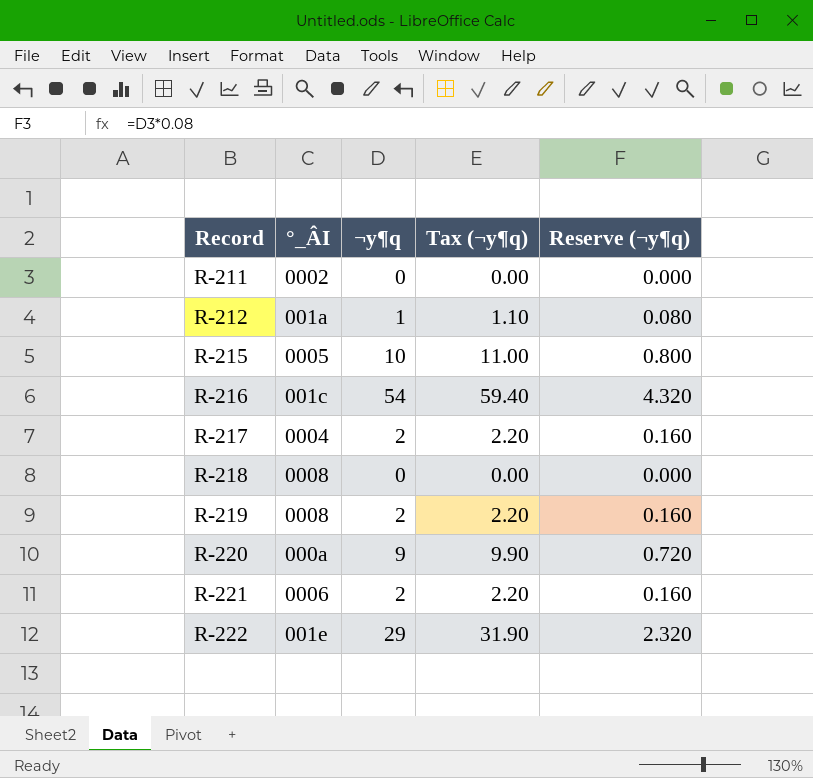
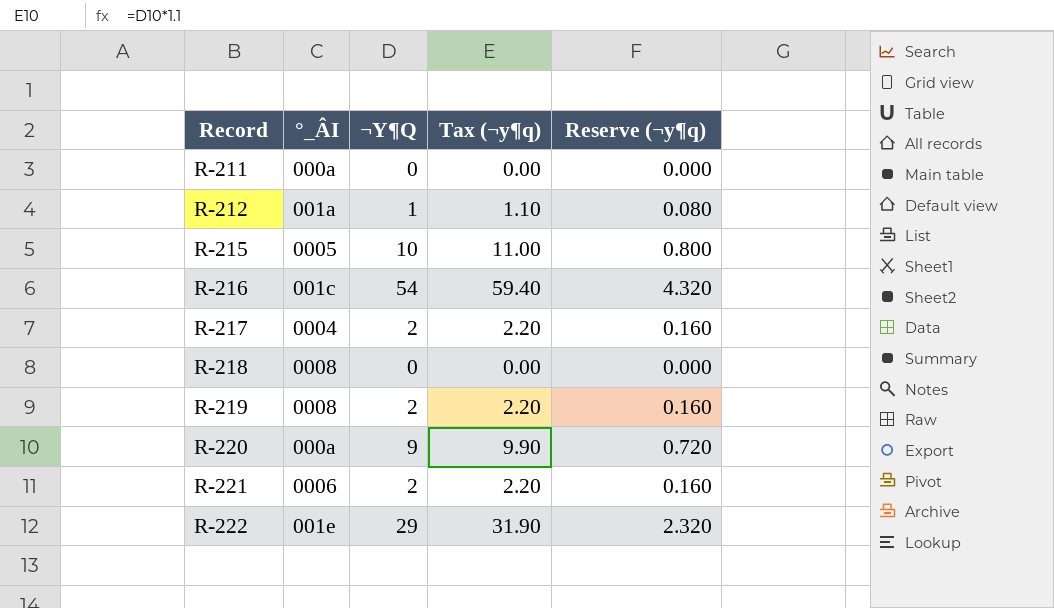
column name: ¬y¶q -> ¬Y¶Q
R-211 | °_ÂI: 0002 -> 000a

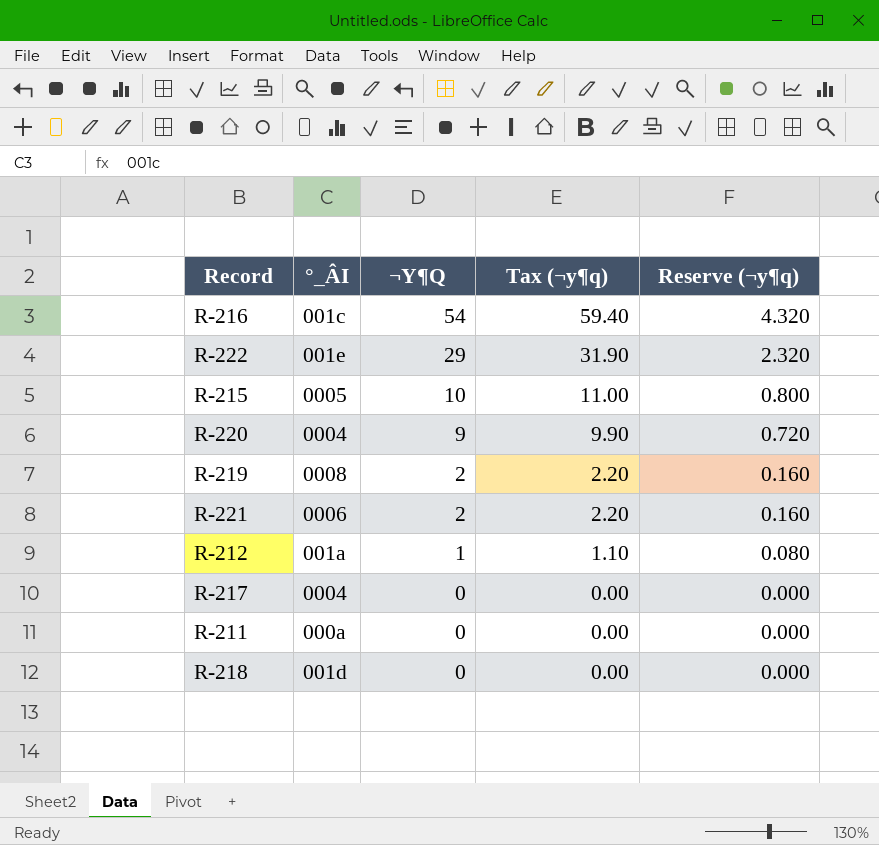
row order: Record ascending -> ¬Y¶Q descending
R-220 | °_ÂI: 000a -> 0004
R-217 | ¬Y¶Q: 2 -> 0
R-217 | Tax (¬y¶q): 2.20 -> 0.00
R-217 | Reserve (¬y¶q): 0.160 -> 0.000
R-218 | °_ÂI: 0008 -> 001d

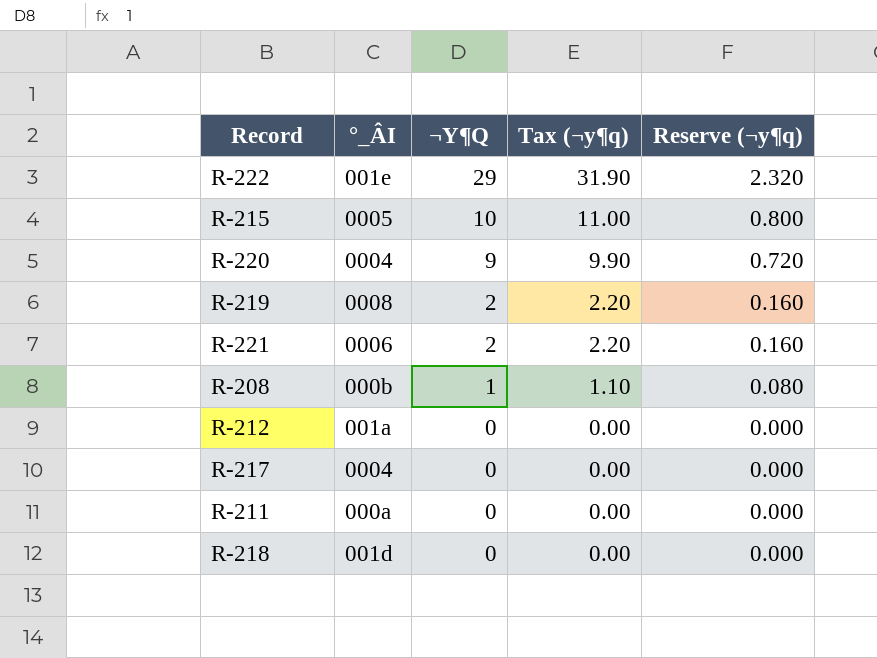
row R-216: 001c | 54 | 59.40 | 4.320 -> none
row R-208: none -> 000b | 1 | 1.10 | 0.080
R-212 | ¬Y¶Q: 1 -> 0
R-212 | Tax (¬y¶q): 1.10 -> 0.00
R-212 | Reserve (¬y¶q): 0.080 -> 0.000

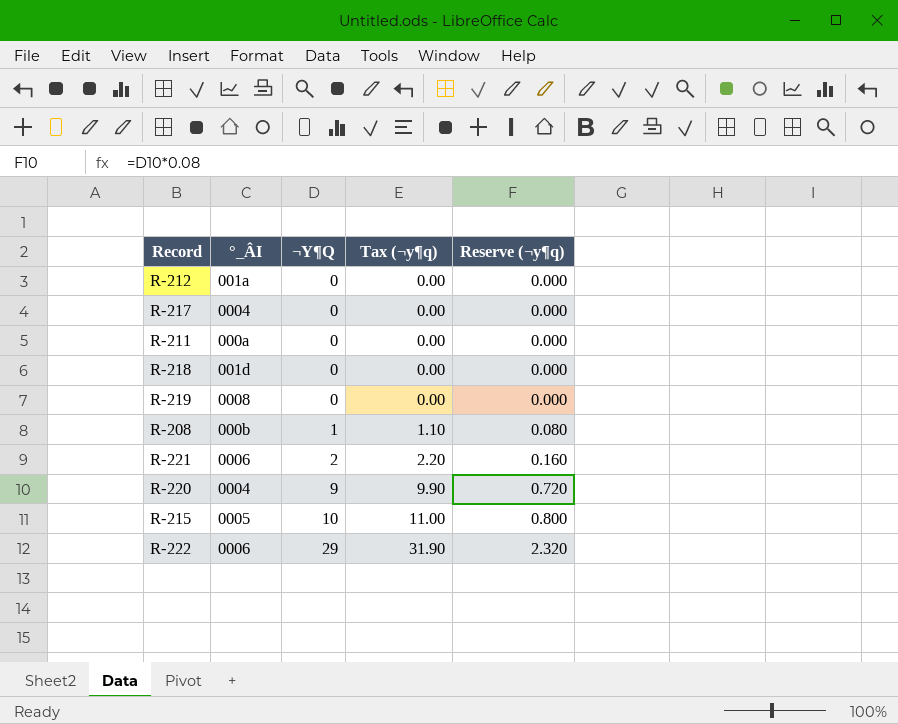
row order: ¬Y¶Q descending -> ¬Y¶Q ascending
R-219 | ¬Y¶Q: 2 -> 0
R-219 | Tax (¬y¶q): 2.20 -> 0.00
R-219 | Reserve (¬y¶q): 0.160 -> 0.000
R-222 | °_ÂI: 001e -> 0006

